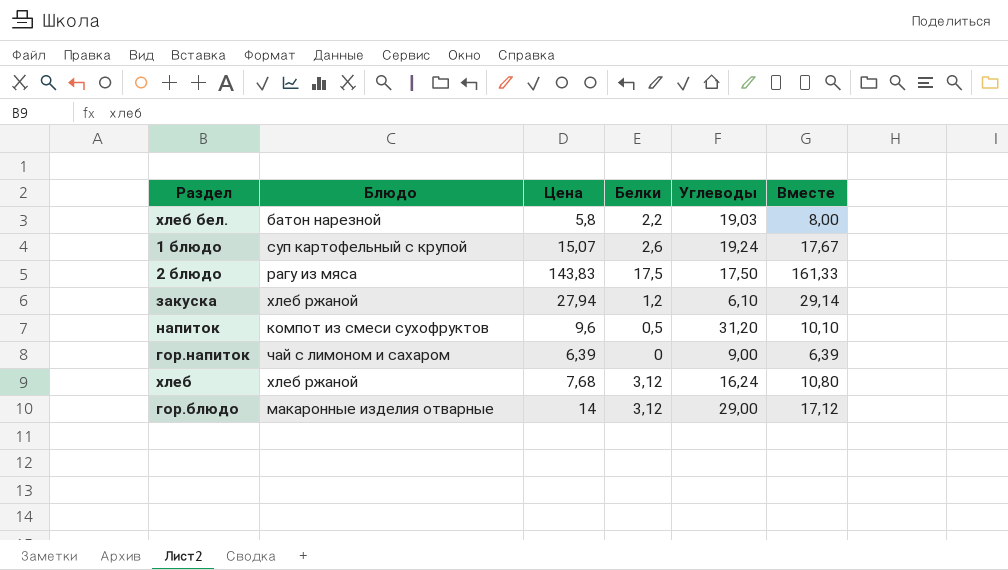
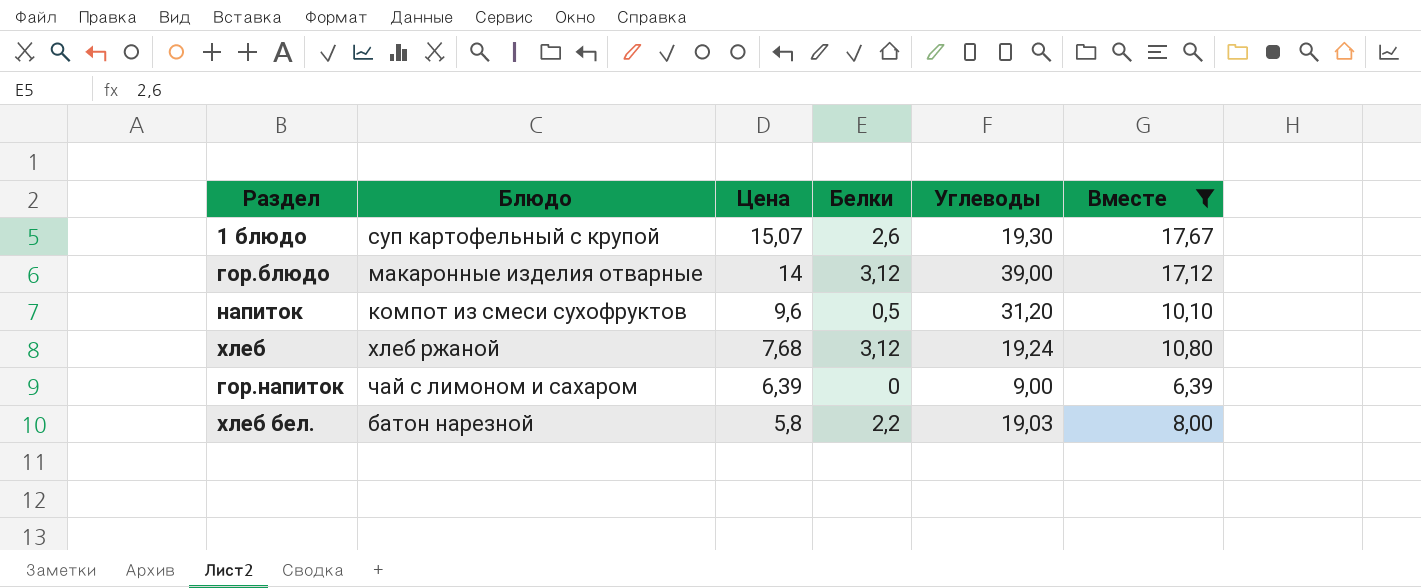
filter: none -> Вместе <= 17,67
row order: none -> Цена descending
1 блюдо | Углеводы: 19,24 -> 19,30
гор.блюдо | Углеводы: 29,00 -> 39,00
хлеб | Углеводы: 16,24 -> 19,24

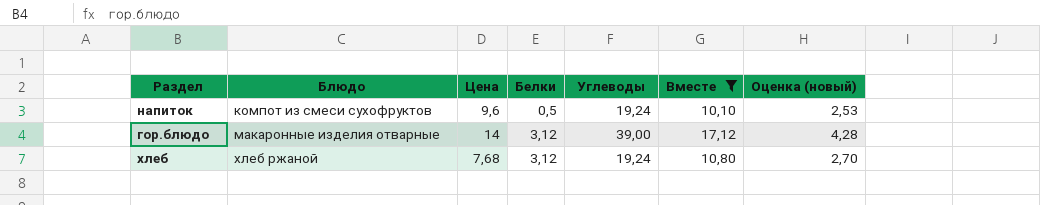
row order: Цена descending -> Блюдо ascending
column Оценка (новый) | formula: none -> [Вместе] * 0,25
row 1 блюдо: суп картофельный с крупой | 15,07 | 2,6 | 19,30 | 17,67 -> none
row гор.напиток: чай с лимоном и сахаром | 6,39 | 0 | 9,00 | 6,39 -> none
row хлеб бел.: батон нарезной | 5,8 | 2,2 | 19,03 | 8,00 -> none
напиток | Углеводы: 31,20 -> 19,24

